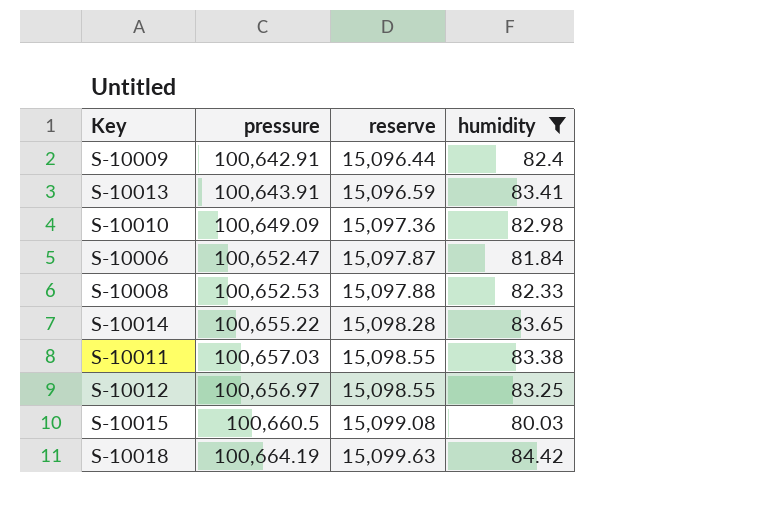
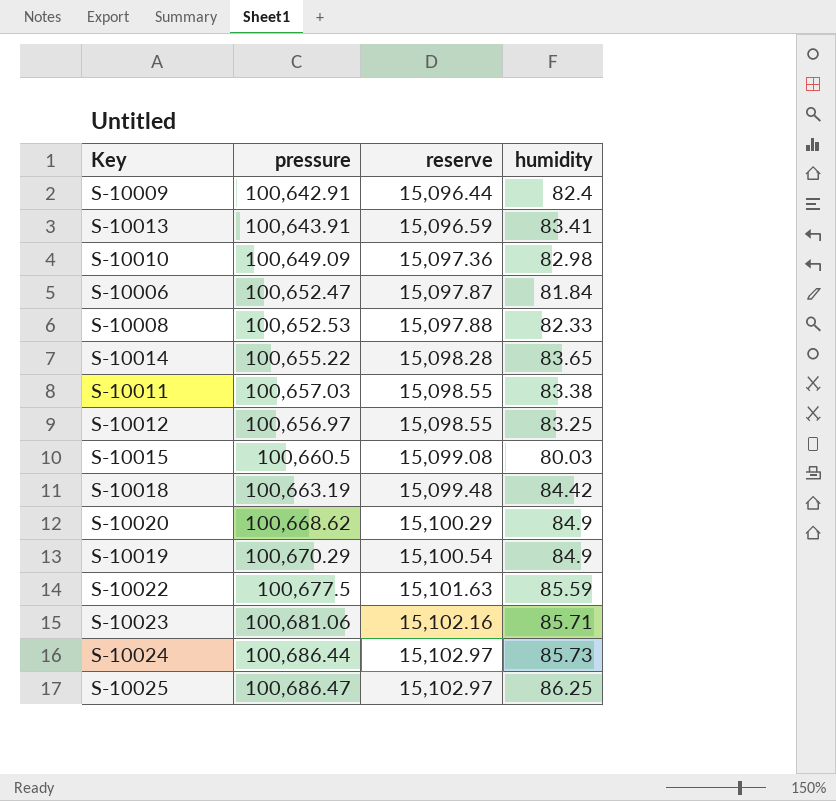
filter: humidity <= 84.42 -> none
S-10018 | pressure: 100,664.19 -> 100,663.19
S-10018 | reserve: 15,099.63 -> 15,099.48

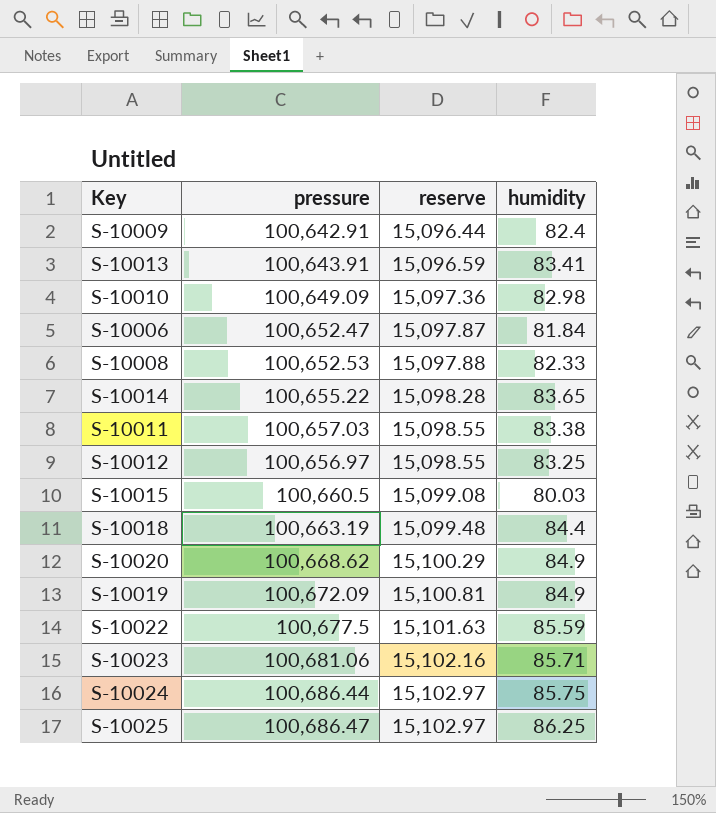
S-10018 | humidity: 84.42 -> 84.4
S-10019 | pressure: 100,670.29 -> 100,672.09
S-10019 | reserve: 15,100.54 -> 15,100.81
S-10024 | humidity: 85.73 -> 85.75

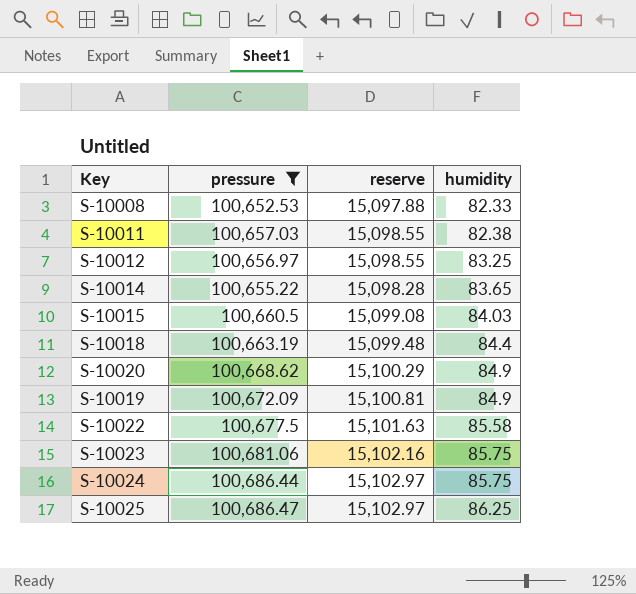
filter: none -> pressure >= 100,652.53
row order: reserve ascending -> humidity ascending
S-10011 | humidity: 83.38 -> 82.38
S-10015 | humidity: 80.03 -> 84.03
S-10022 | humidity: 85.59 -> 85.58
S-10023 | humidity: 85.71 -> 85.75

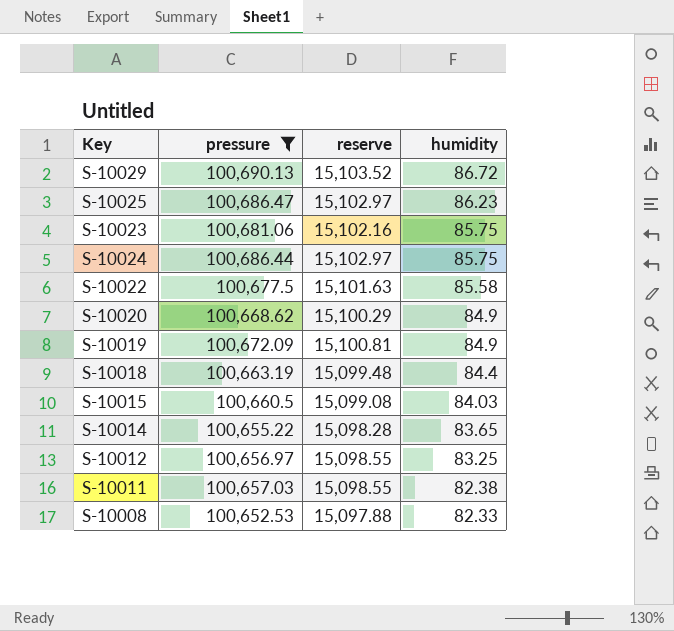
row order: humidity ascending -> humidity descending
row S-10029: none -> 100,690.13 | 15,103.52 | 86.72
S-10025 | humidity: 86.25 -> 86.23

